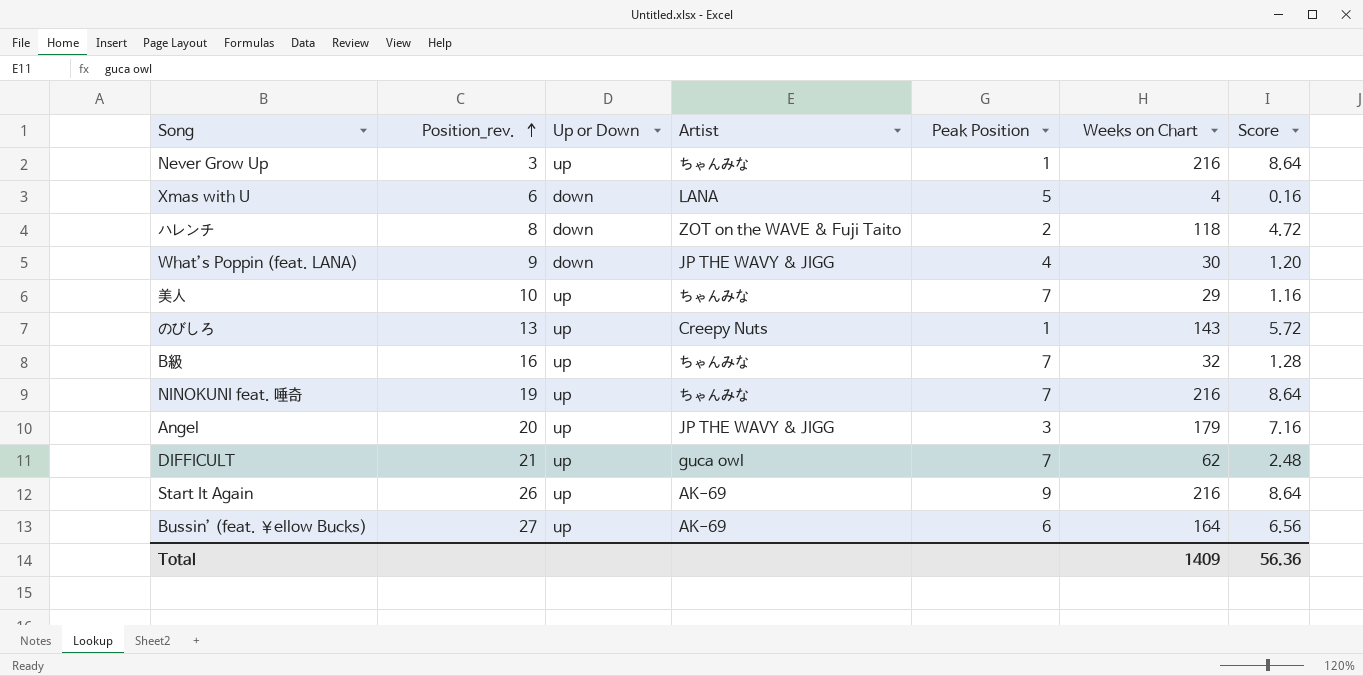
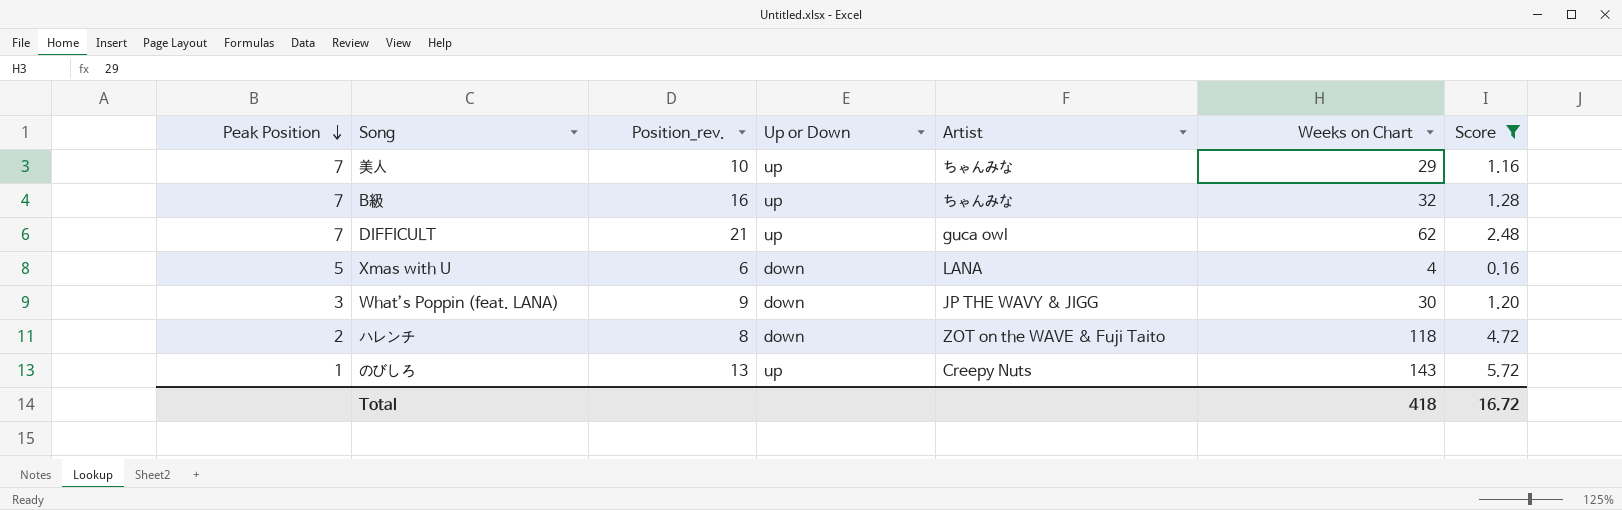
filter: none -> Score <= 5.72
row order: Position_rev. ascending -> Peak Position descending
column Peak Position | position: 5 -> 1
What’s Poppin (feat. LANA) | Peak Position: 4 -> 3
Total | Weeks on Chart: 1409 -> 418
Total | Score: 56.36 -> 16.72

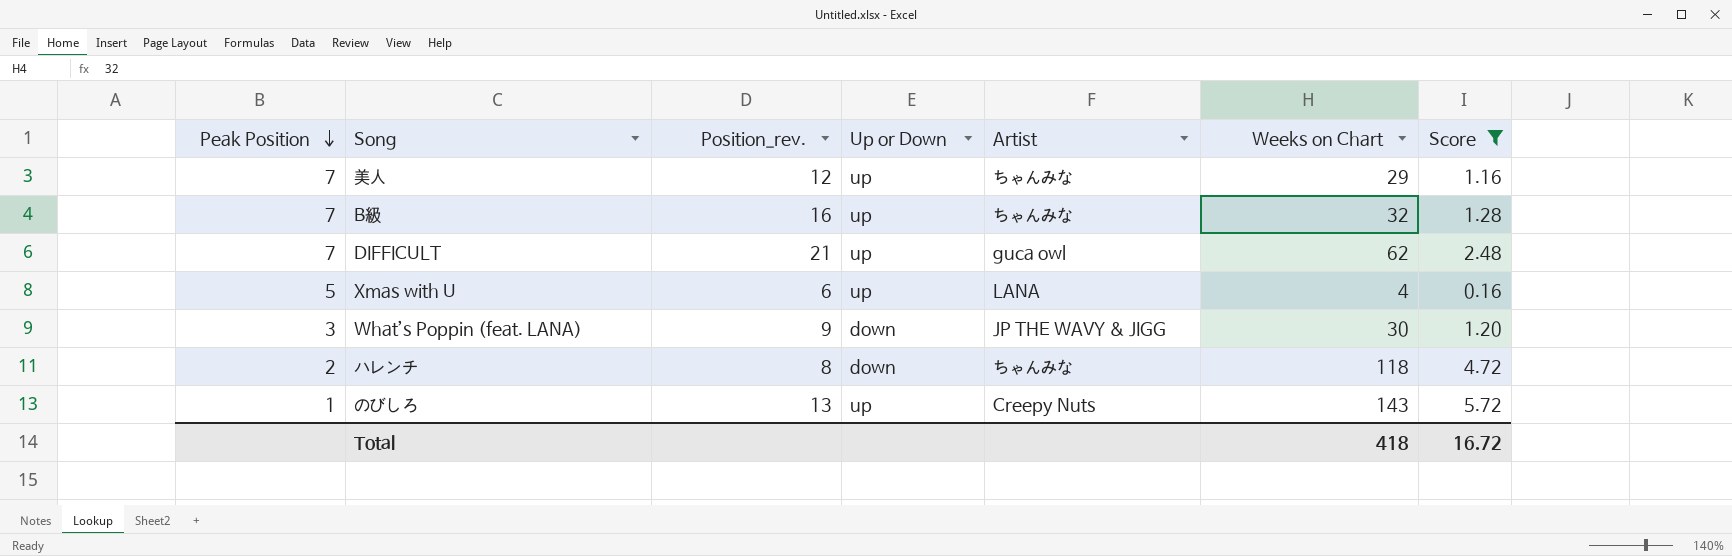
美人 | Position_rev.: 10 -> 12
Xmas with U | Up or Down: down -> up
ハレンチ | Artist: ZOT on the WAVE & Fuji Taito -> ちゃんみな

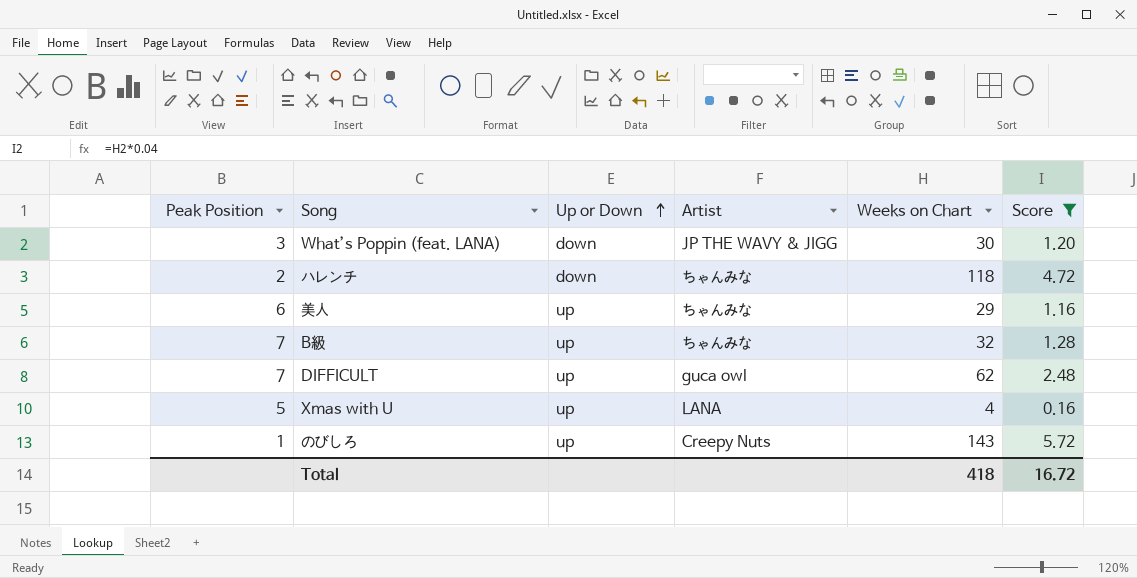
row order: Peak Position descending -> Up or Down ascending
column Position_rev. | position: 3 -> none
美人 | Peak Position: 7 -> 6

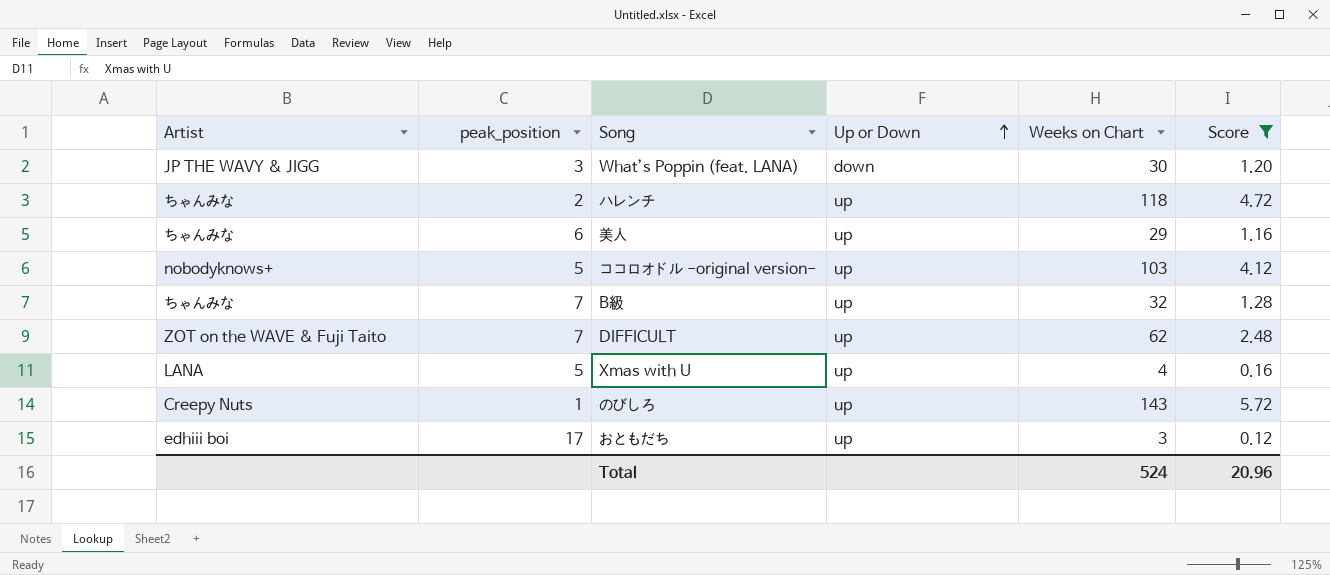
column Artist | position: 4 -> 1
column name: Peak Position -> peak_position
ハレンチ | Up or Down: down -> up
row ココロオドル -original version-: none -> nobodyknows+ | 5 | up | 103 | 4.12
DIFFICULT | Artist: guca owl -> ZOT on the WAVE & Fuji Taito
row おともだち: none -> edhiii boi | 17 | up | 3 | 0.12
Total | Weeks on Chart: 418 -> 524
Total | Score: 16.72 -> 20.96

